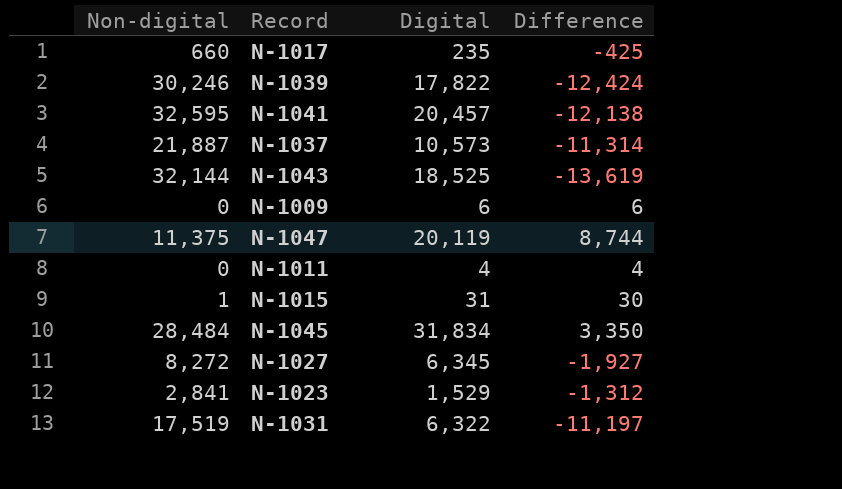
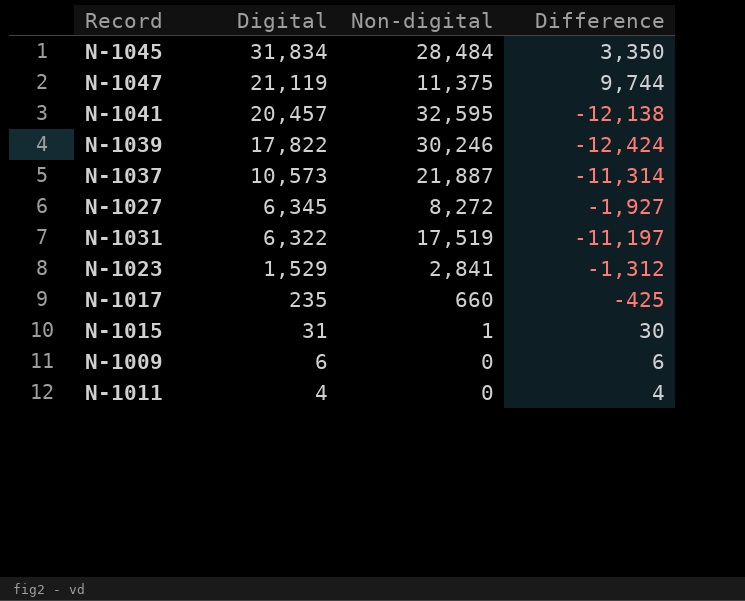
row order: none -> Digital descending
column Non-digital | position: 1 -> 3
row N-1043: 32,144 | 18,525 | -13,619 -> none
N-1047 | Digital: 20,119 -> 21,119
N-1047 | Difference: 8,744 -> 9,744

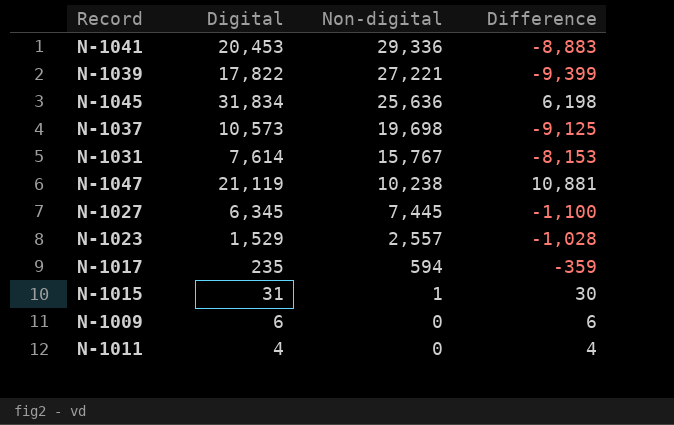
row order: Digital descending -> Non-digital descending
N-1041 | Digital: 20,457 -> 20,453
N-1041 | Non-digital: 32,595 -> 29,336
N-1041 | Difference: -12,138 -> -8,883
N-1039 | Non-digital: 30,246 -> 27,221
N-1039 | Difference: -12,424 -> -9,399
N-1045 | Non-digital: 28,484 -> 25,636
N-1045 | Difference: 3,350 -> 6,198
N-1037 | Non-digital: 21,887 -> 19,698
N-1037 | Difference: -11,314 -> -9,125
N-1031 | Digital: 6,322 -> 7,614
N-1031 | Non-digital: 17,519 -> 15,767
N-1031 | Difference: -11,197 -> -8,153
N-1047 | Non-digital: 11,375 -> 10,238
N-1047 | Difference: 9,744 -> 10,881
N-1027 | Non-digital: 8,272 -> 7,445
N-1027 | Difference: -1,927 -> -1,100
N-1023 | Non-digital: 2,841 -> 2,557
N-1023 | Difference: -1,312 -> -1,028
N-1017 | Non-digital: 660 -> 594
N-1017 | Difference: -425 -> -359

